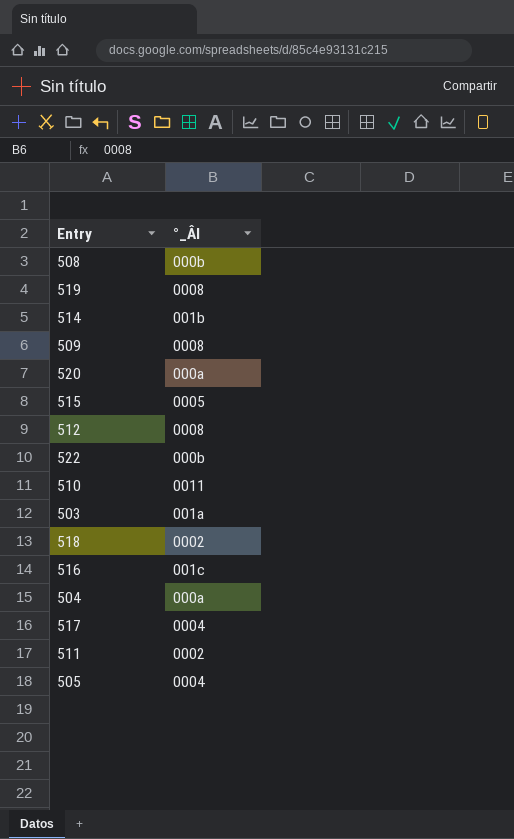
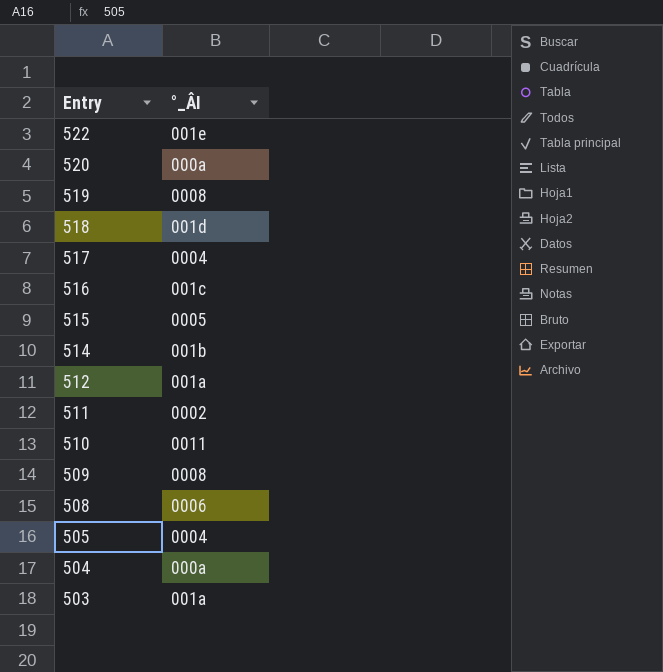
row order: none -> Entry descending
522 | °_ÂI: 000b -> 001e
518 | °_ÂI: 0002 -> 001d
512 | °_ÂI: 0008 -> 001a
508 | °_ÂI: 000b -> 0006

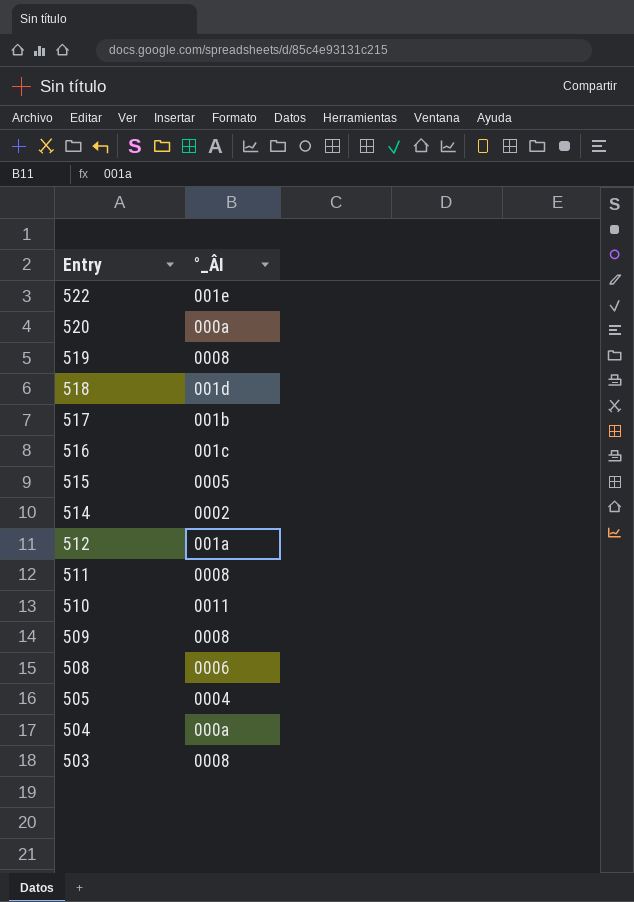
517 | °_ÂI: 0004 -> 001b
514 | °_ÂI: 001b -> 0002
511 | °_ÂI: 0002 -> 0008
503 | °_ÂI: 001a -> 0008

